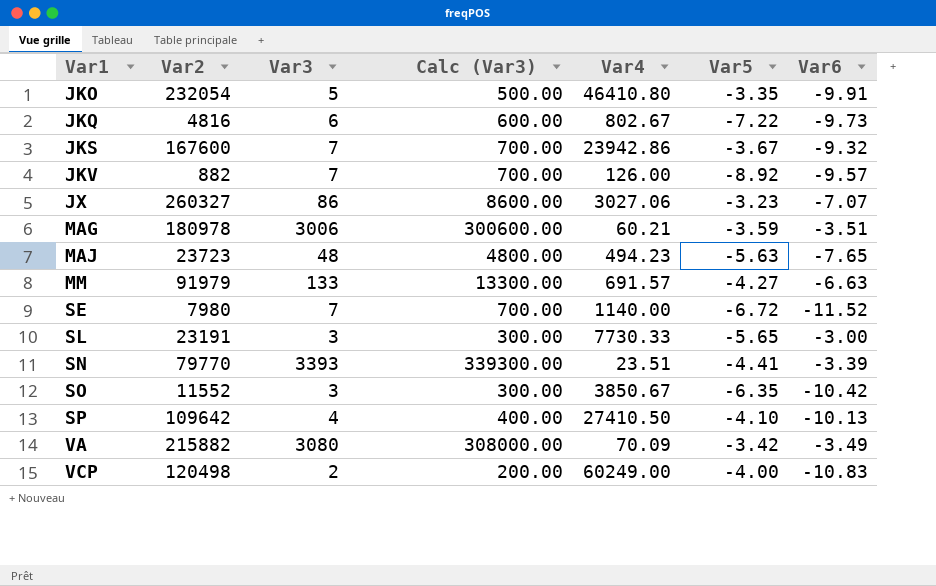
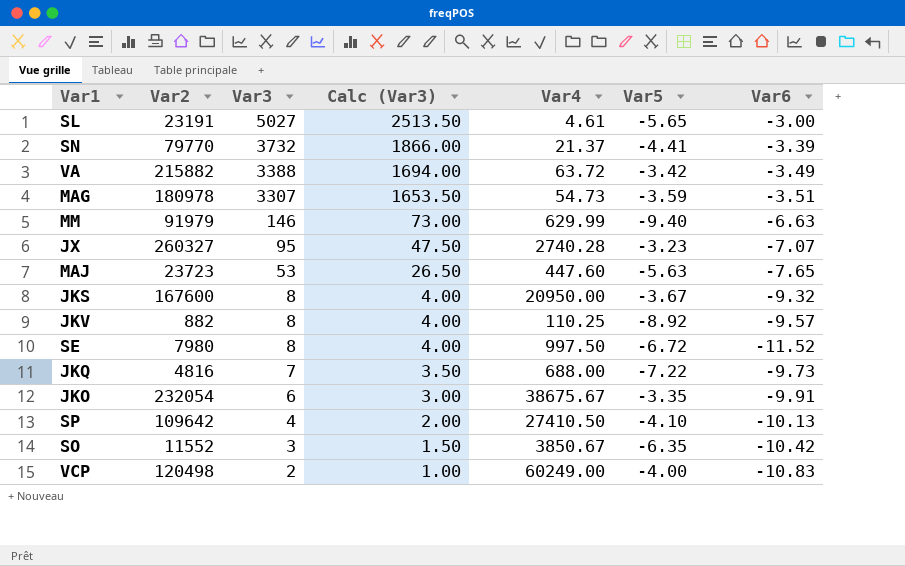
row order: Var1 ascending -> Var3 descending
column Calc (Var3) | formula: [Var3] * 100 -> [Var3] * 0.5
SL | Var3: 3 -> 5027
SL | Var4: 7730.33 -> 4.61
SN | Var3: 3393 -> 3732
SN | Var4: 23.51 -> 21.37
VA | Var3: 3080 -> 3388
VA | Var4: 70.09 -> 63.72
MAG | Var3: 3006 -> 3307
MAG | Var4: 60.21 -> 54.73
MM | Var3: 133 -> 146
MM | Var4: 691.57 -> 629.99
MM | Var5: -4.27 -> -9.40
JX | Var3: 86 -> 95
JX | Var4: 3027.06 -> 2740.28
MAJ | Var3: 48 -> 53
MAJ | Var4: 494.23 -> 447.60
JKS | Var3: 7 -> 8
JKS | Var4: 23942.86 -> 20950.00
JKV | Var3: 7 -> 8
JKV | Var4: 126.00 -> 110.25
SE | Var3: 7 -> 8
SE | Var4: 1140.00 -> 997.50
JKQ | Var3: 6 -> 7
JKQ | Var4: 802.67 -> 688.00
JKO | Var3: 5 -> 6
JKO | Var4: 46410.80 -> 38675.67

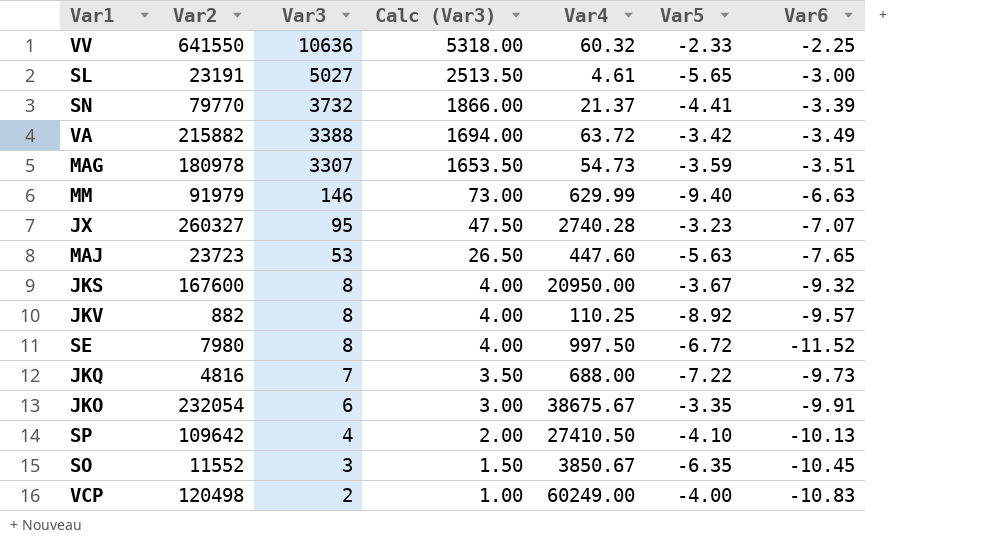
row VV: none -> 641550 | 10636 | 5318.00 | 60.32 | -2.33 | -2.25
SO | Var6: -10.42 -> -10.45

